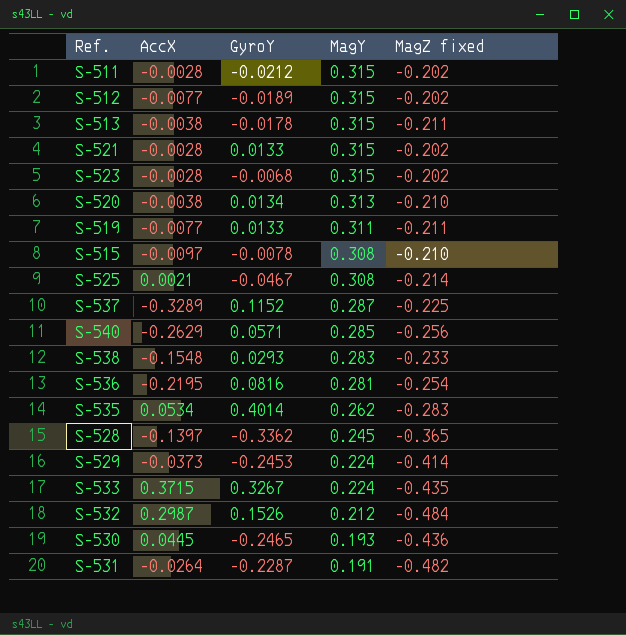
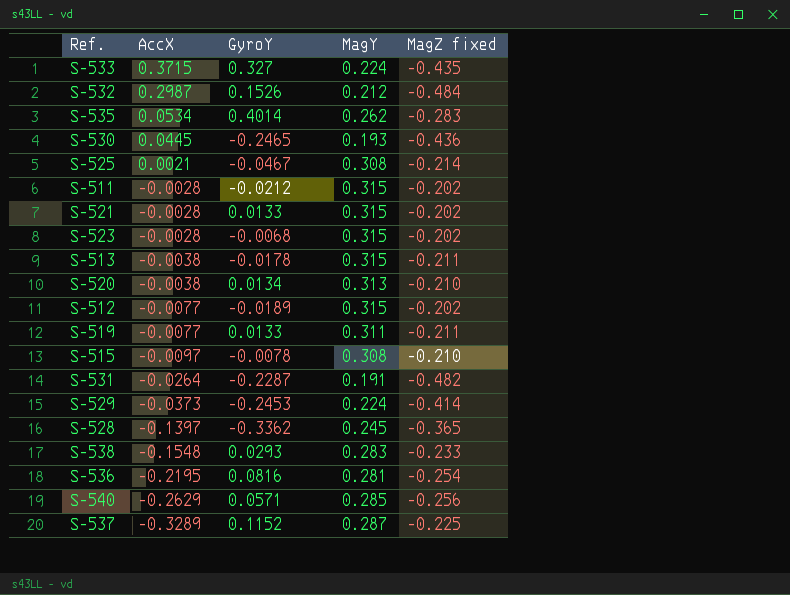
row order: MagY descending -> AccX descending
S-533 | GyroY: 0.3267 -> 0.327

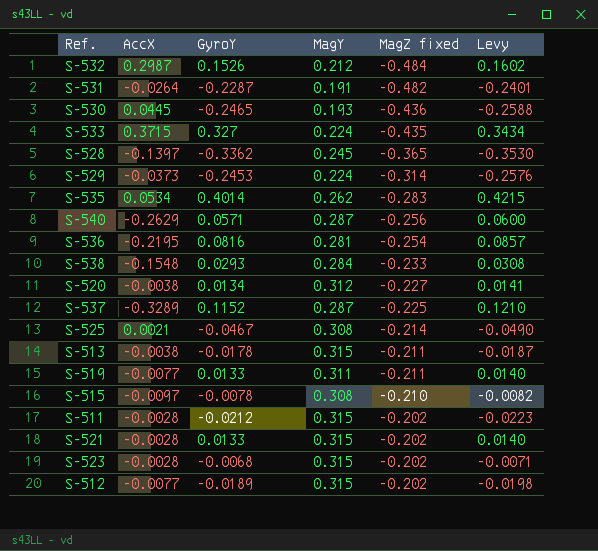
row order: AccX descending -> MagZ fixed ascending
column Levy | formula: none -> [GyroY] * 1.05
S-529 | MagZ fixed: -0.414 -> -0.314
S-540 | MagY: 0.285 -> 0.287
S-538 | MagY: 0.283 -> 0.284
S-520 | MagY: 0.313 -> 0.312
S-520 | MagZ fixed: -0.210 -> -0.227

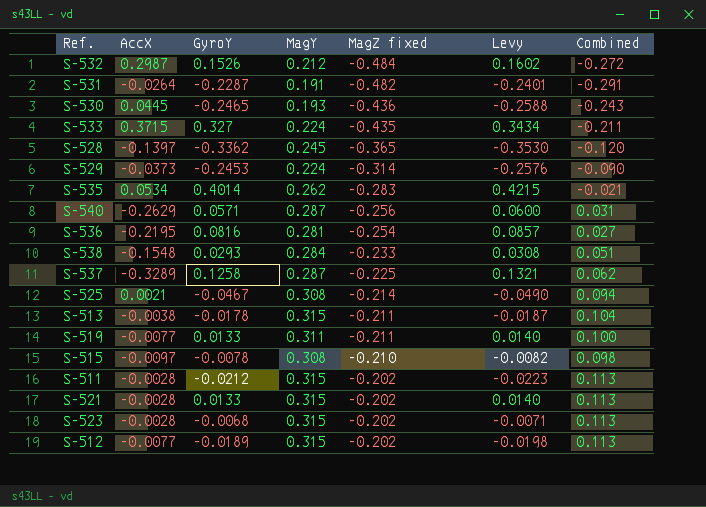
column Combined | formula: none -> [MagY] + [MagZ fixed]
row S-520: -0.0038 | 0.0134 | 0.312 | -0.227 | 0.0141 -> none
S-537 | GyroY: 0.1152 -> 0.1258
S-537 | Levy: 0.1210 -> 0.1321

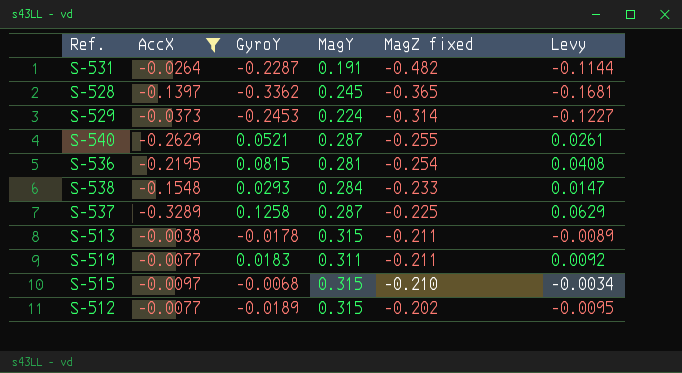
filter: none -> AccX <= -0.0038
column Combined | formula: [MagY] + [MagZ fixed] -> none
column Levy | formula: [GyroY] * 1.05 -> [GyroY] * 0.5
S-540 | GyroY: 0.0571 -> 0.0521
S-540 | MagZ fixed: -0.256 -> -0.255
S-536 | GyroY: 0.0816 -> 0.0815
S-519 | GyroY: 0.0133 -> 0.0183
S-515 | GyroY: -0.0078 -> -0.0068
S-515 | MagY: 0.308 -> 0.315

